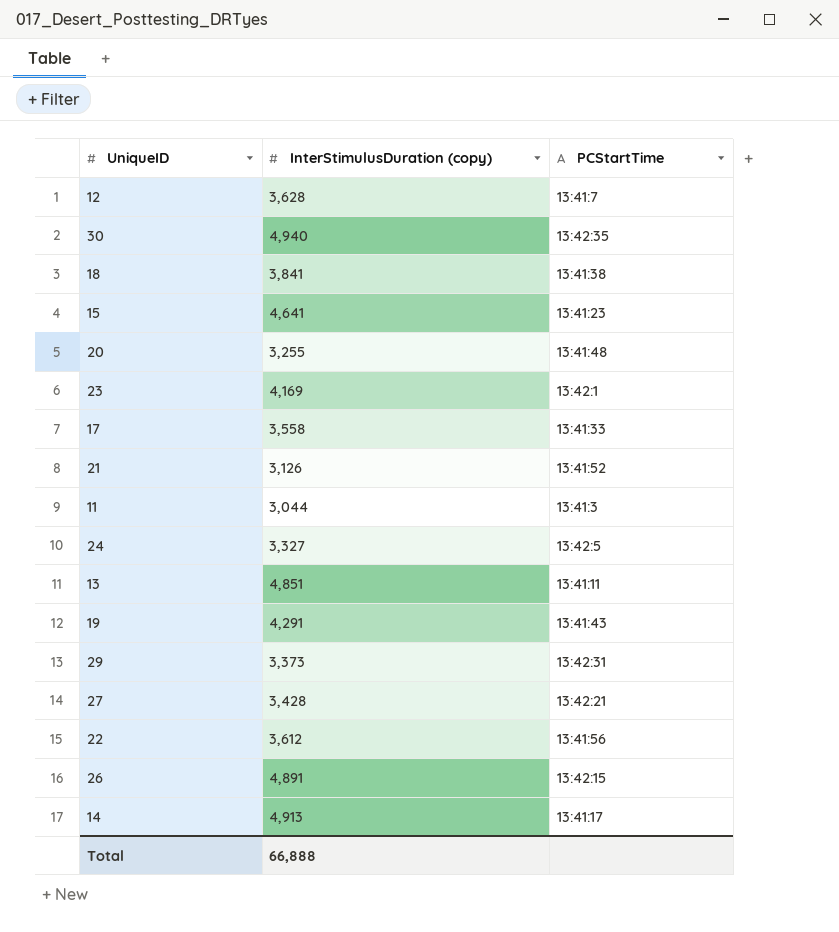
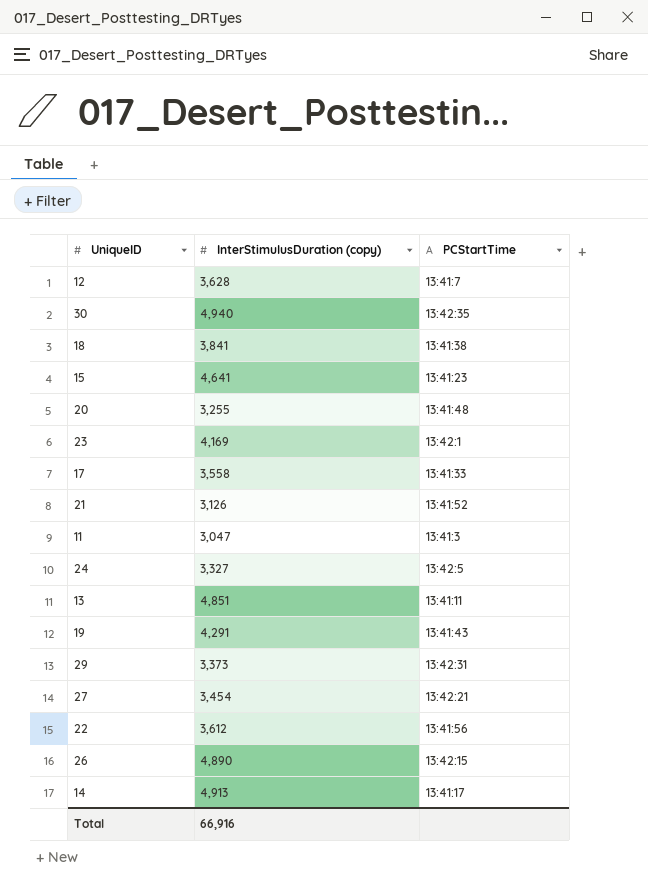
11 | InterStimulusDuration (copy): 3,044 -> 3,047
27 | InterStimulusDuration (copy): 3,428 -> 3,454
26 | InterStimulusDuration (copy): 4,891 -> 4,890
Total | InterStimulusDuration (copy): 66,888 -> 66,916

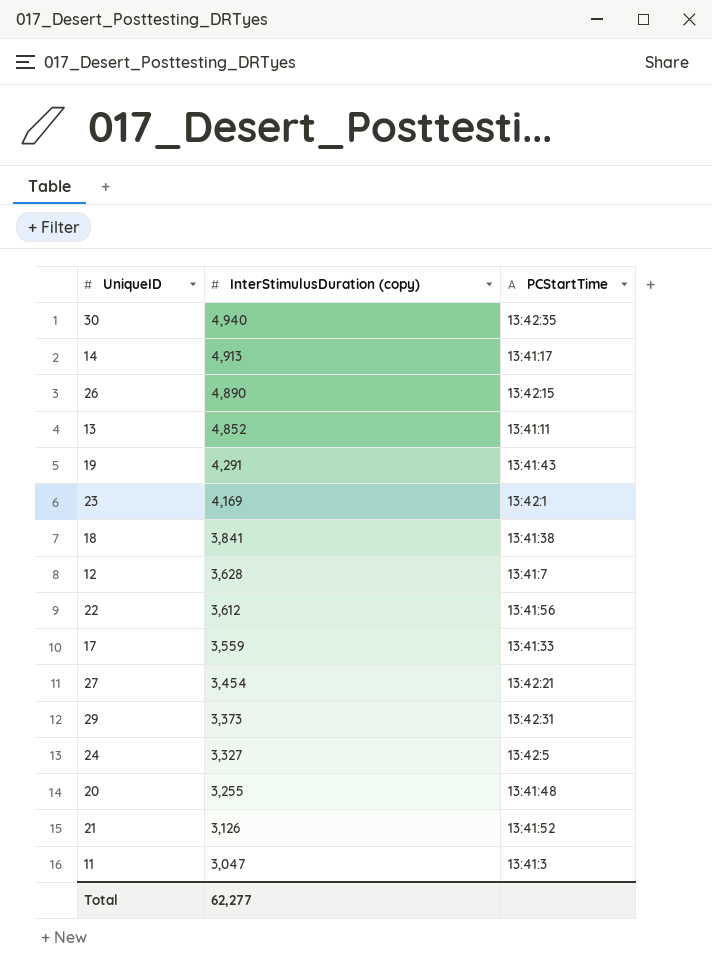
row order: none -> InterStimulusDuration (copy) descending
row 15: 4,641 | 13:41:23 -> none
13 | InterStimulusDuration (copy): 4,851 -> 4,852
17 | InterStimulusDuration (copy): 3,558 -> 3,559
Total | InterStimulusDuration (copy): 66,916 -> 62,277

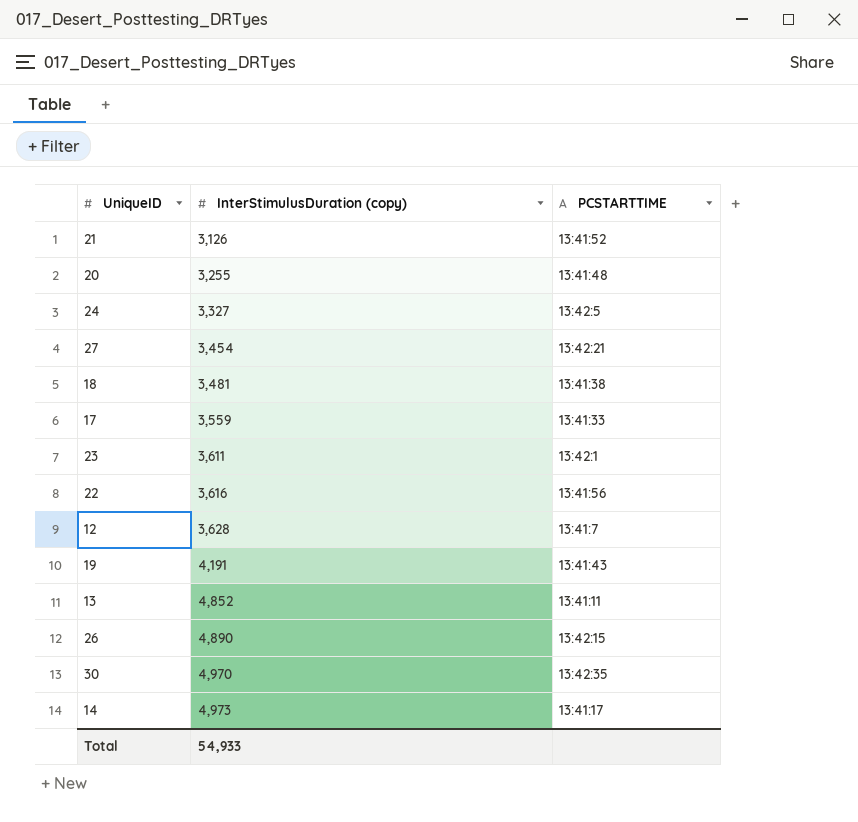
row order: InterStimulusDuration (copy) descending -> InterStimulusDuration (copy) ascending
column name: PCStartTime -> PCSTARTTIME
row 29: 3,373 | 13:42:31 -> none
row 11: 3,047 | 13:41:3 -> none
18 | InterStimulusDuration (copy): 3,841 -> 3,481
23 | InterStimulusDuration (copy): 4,169 -> 3,611
22 | InterStimulusDuration (copy): 3,612 -> 3,616
19 | InterStimulusDuration (copy): 4,291 -> 4,191
30 | InterStimulusDuration (copy): 4,940 -> 4,970
14 | InterStimulusDuration (copy): 4,913 -> 4,973
Total | InterStimulusDuration (copy): 62,277 -> 54,933

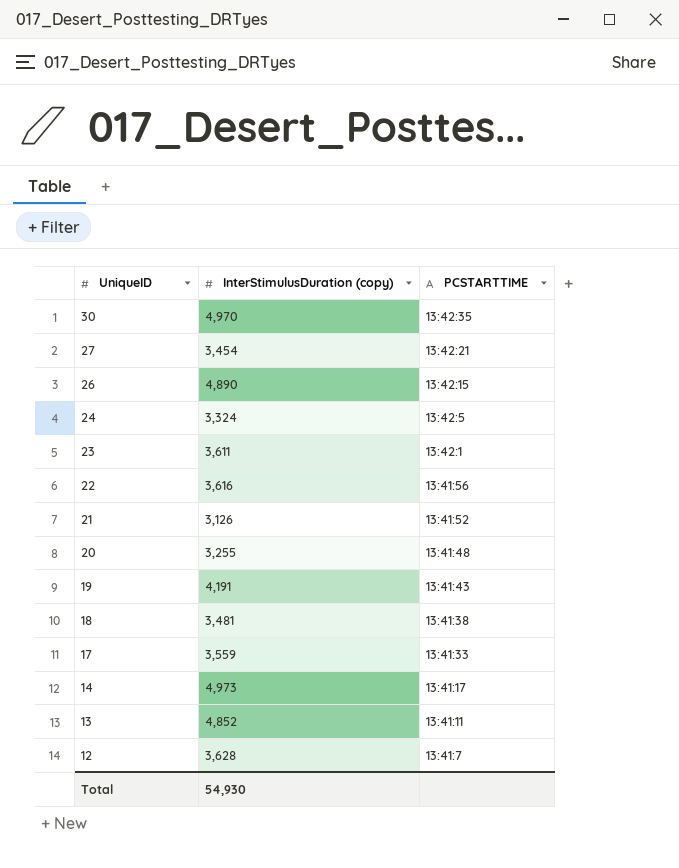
row order: InterStimulusDuration (copy) ascending -> UniqueID descending
24 | InterStimulusDuration (copy): 3,327 -> 3,324
Total | InterStimulusDuration (copy): 54,933 -> 54,930

